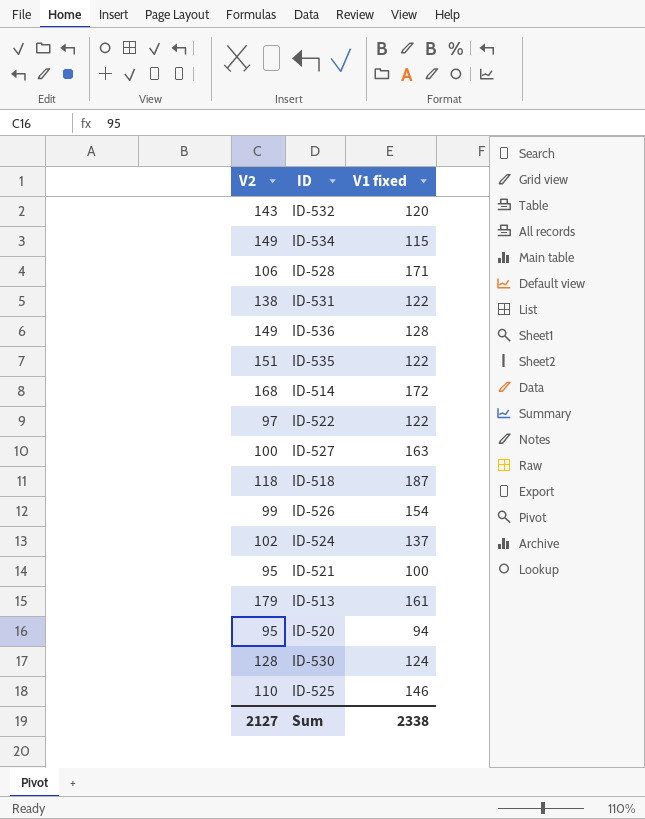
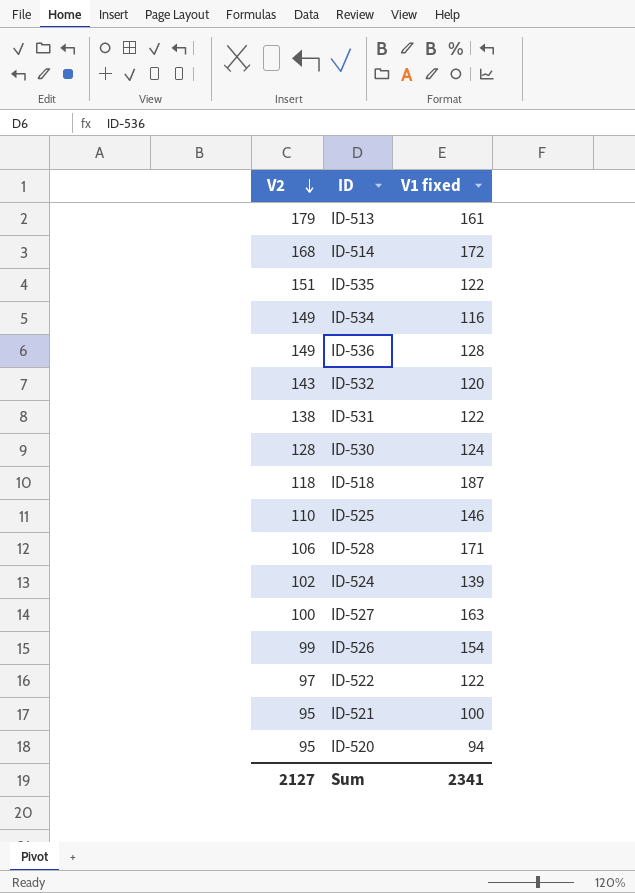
row order: none -> V2 descending
ID-534 | V1 fixed: 115 -> 116
ID-524 | V1 fixed: 137 -> 139
Sum | V1 fixed: 2338 -> 2341

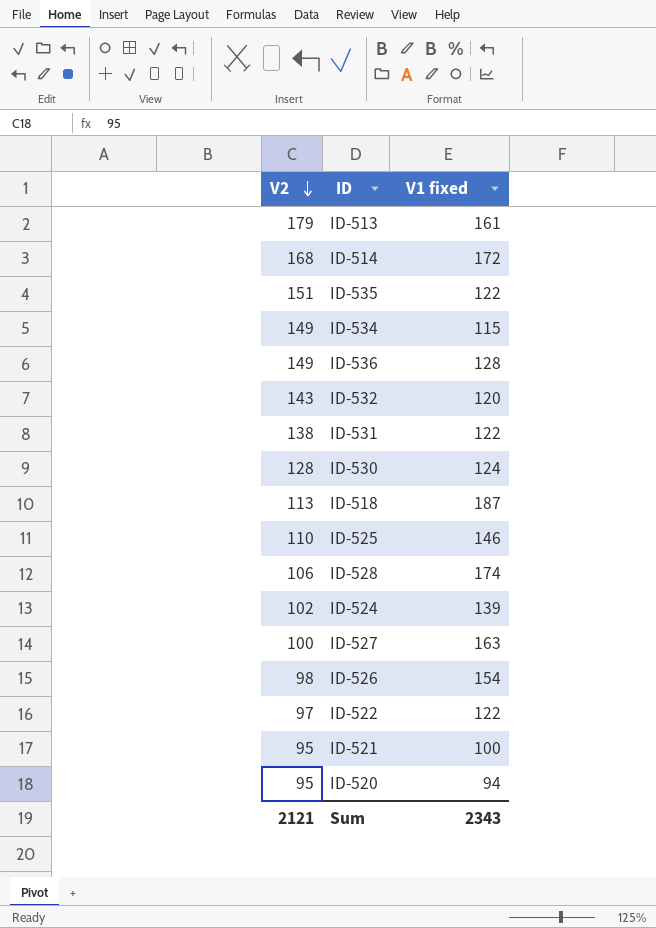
ID-534 | V1 fixed: 116 -> 115
ID-518 | V2: 118 -> 113
ID-528 | V1 fixed: 171 -> 174
ID-526 | V2: 99 -> 98
Sum | V2: 2127 -> 2121
Sum | V1 fixed: 2341 -> 2343

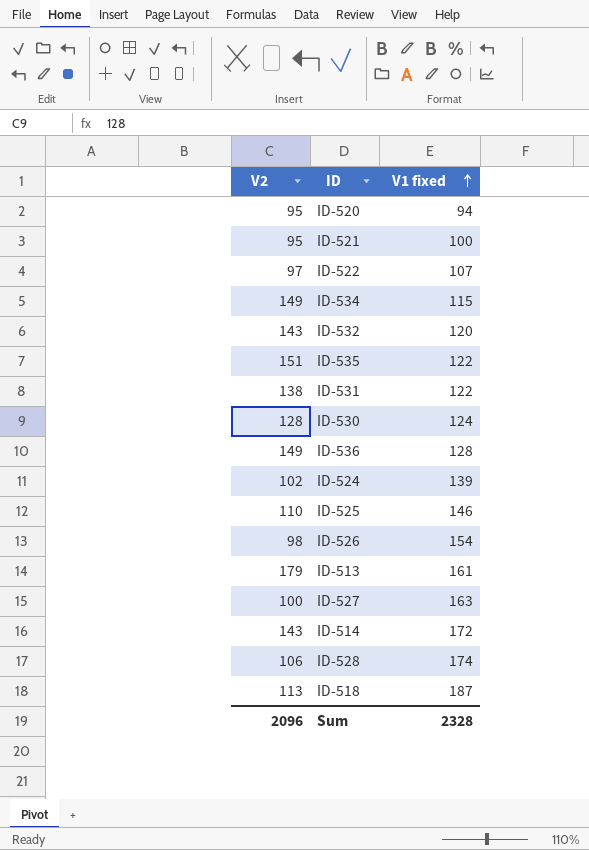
row order: V2 descending -> V1 fixed ascending
ID-522 | V1 fixed: 122 -> 107
ID-514 | V2: 168 -> 143
Sum | V2: 2121 -> 2096
Sum | V1 fixed: 2343 -> 2328

